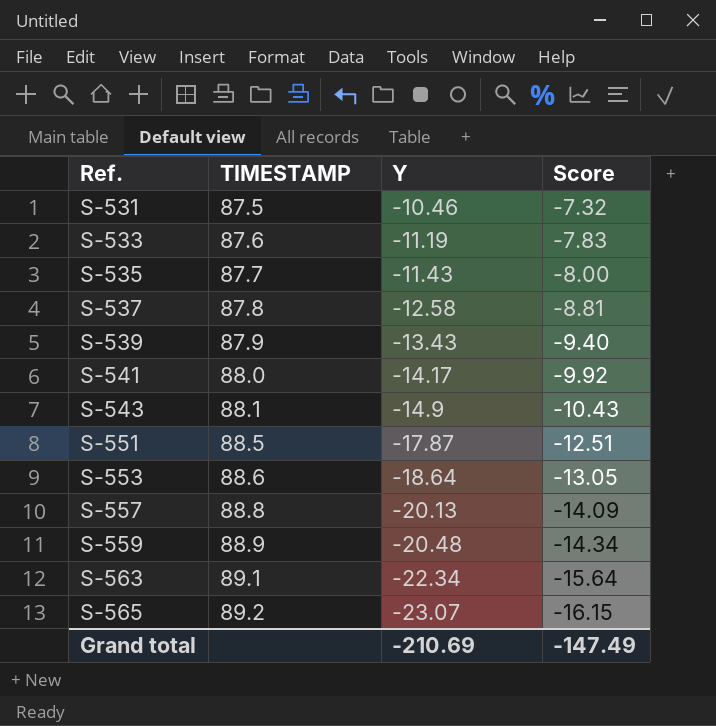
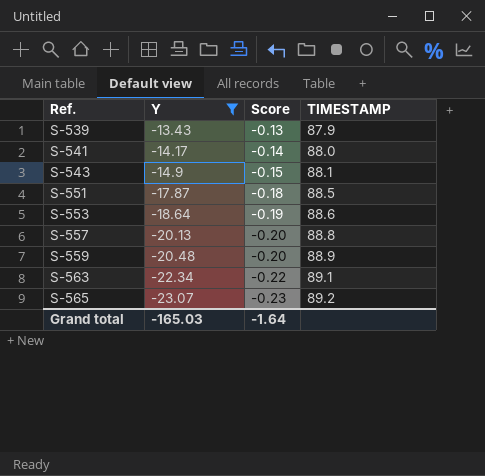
filter: none -> Y <= -13.43
column Score | formula: [Y] * 0.7 -> [Y] * 0.01
column TIMESTAMP | position: 2 -> 4
Grand total | Y: -210.69 -> -165.03
Grand total | Score: -147.49 -> -1.64

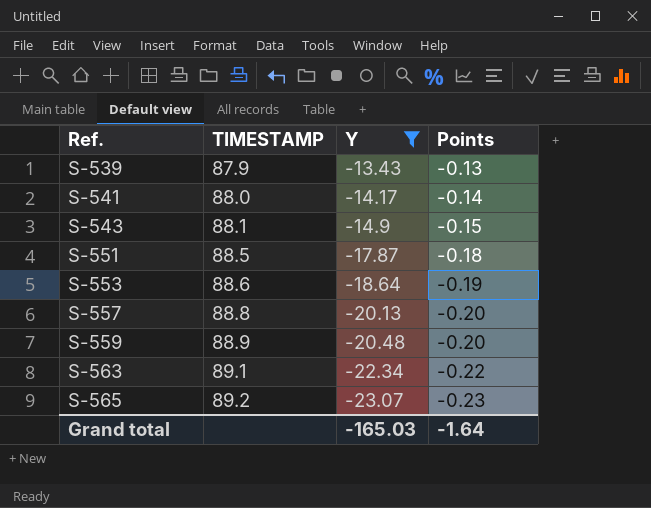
column TIMESTAMP | position: 4 -> 2
column name: Score -> Points

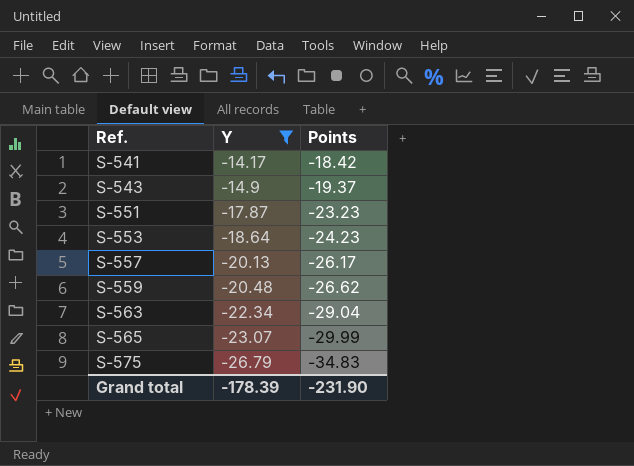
column TIMESTAMP | position: 2 -> none
column Points | formula: [Y] * 0.01 -> [Y] * 1.3
row S-539: 87.9 | -13.43 | -0.13 -> none
row S-575: none -> -26.79 | -34.83
Grand total | Y: -165.03 -> -178.39
Grand total | Points: -1.64 -> -231.90

